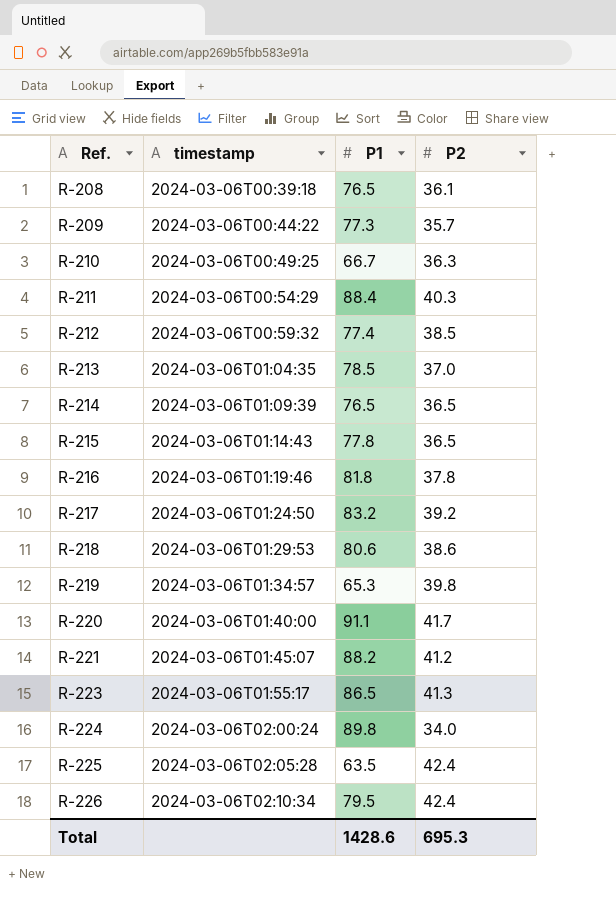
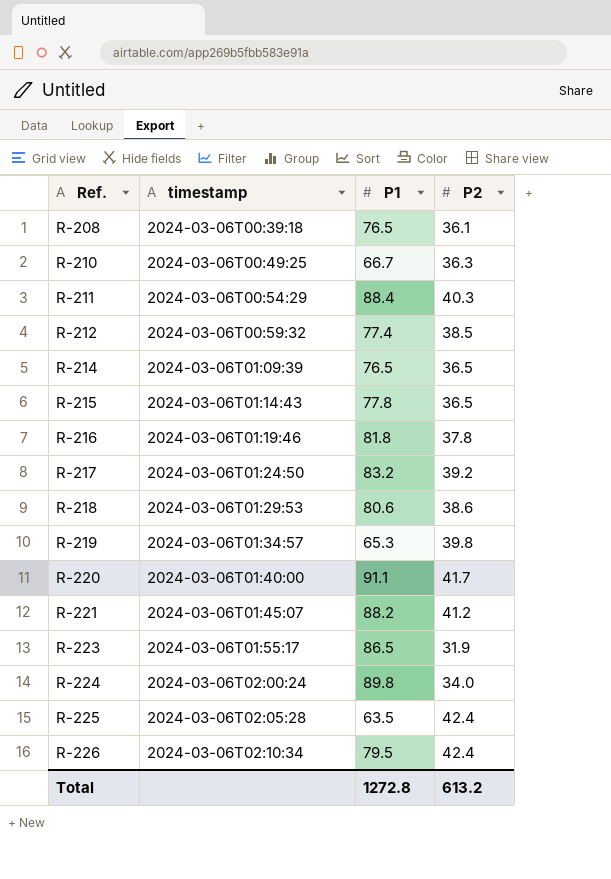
row R-209: 2024-03-06T00:44:22 | 77.3 | 35.7 -> none
row R-213: 2024-03-06T01:04:35 | 78.5 | 37.0 -> none
R-223 | P2: 41.3 -> 31.9
Total | P1: 1428.6 -> 1272.8
Total | P2: 695.3 -> 613.2

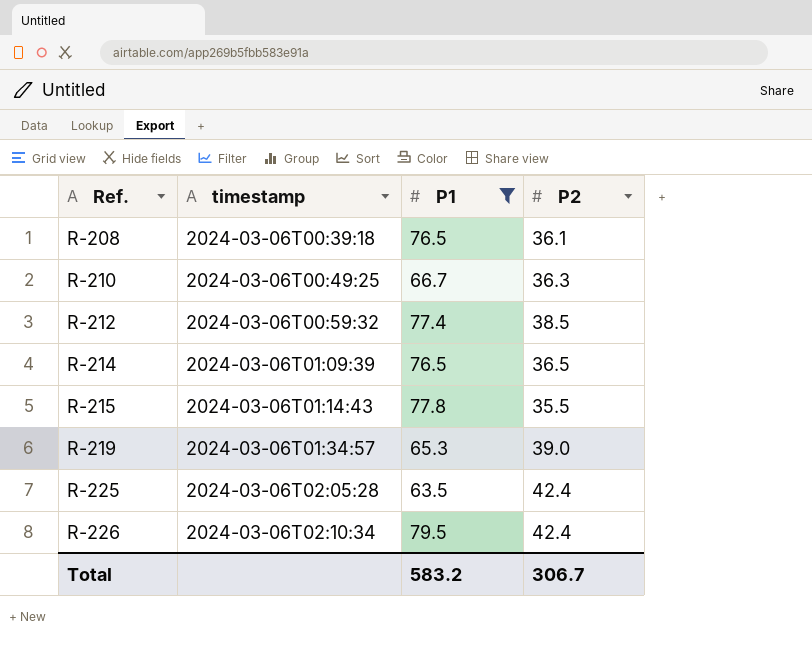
filter: none -> P1 <= 79.5
R-215 | P2: 36.5 -> 35.5
R-219 | P2: 39.8 -> 39.0
Total | P1: 1272.8 -> 583.2
Total | P2: 613.2 -> 306.7

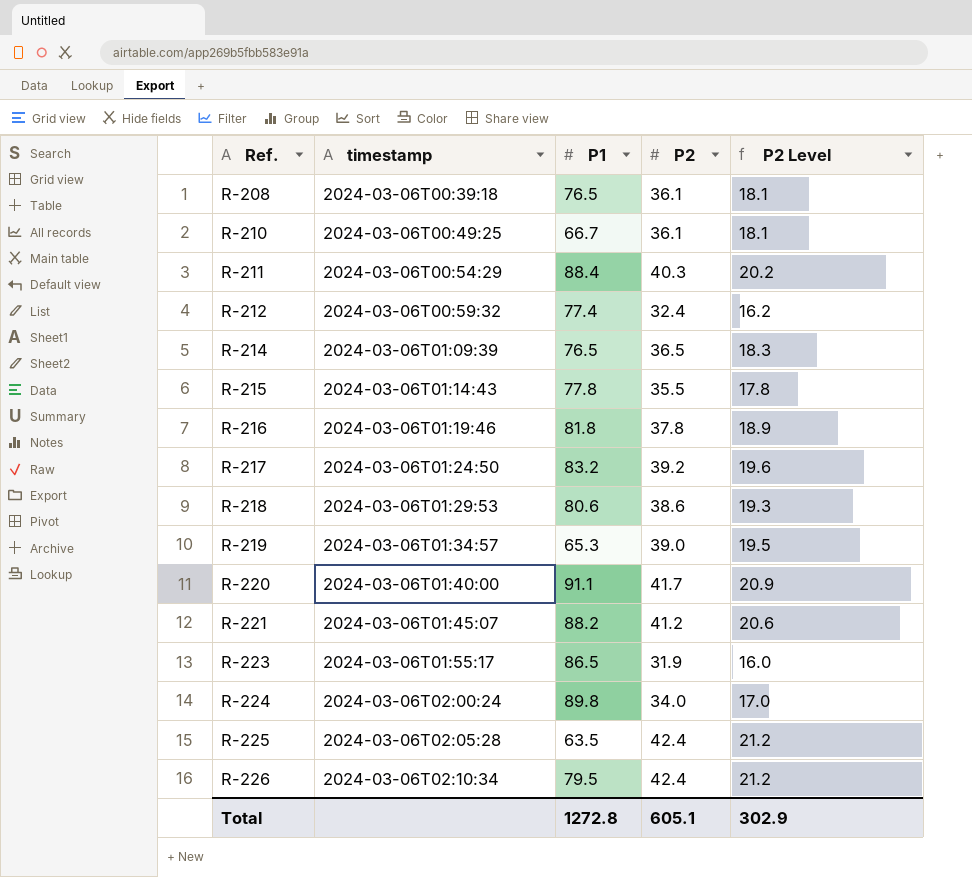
filter: P1 <= 79.5 -> none
column P2 Level | formula: none -> [P2] * 0.5
R-210 | P2: 36.3 -> 36.1
R-212 | P2: 38.5 -> 32.4
Total | P1: 583.2 -> 1272.8
Total | P2: 306.7 -> 605.1

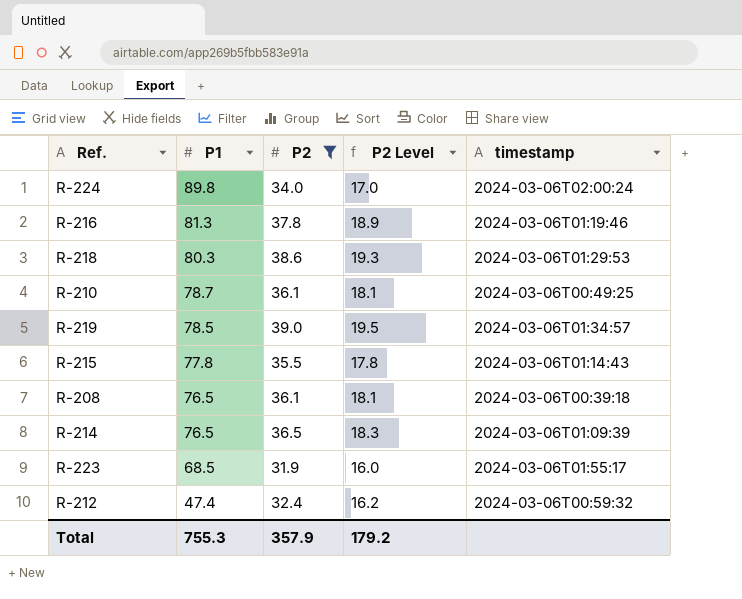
filter: none -> P2 <= 39.0
row order: Ref. ascending -> P1 descending
column timestamp | position: 2 -> 5
R-216 | P1: 81.8 -> 81.3
R-218 | P1: 80.6 -> 80.3
R-210 | P1: 66.7 -> 78.7
R-219 | P1: 65.3 -> 78.5
R-223 | P1: 86.5 -> 68.5
R-212 | P1: 77.4 -> 47.4
Total | P1: 1272.8 -> 755.3
Total | P2: 605.1 -> 357.9
Total | P2 Level: 302.9 -> 179.2

